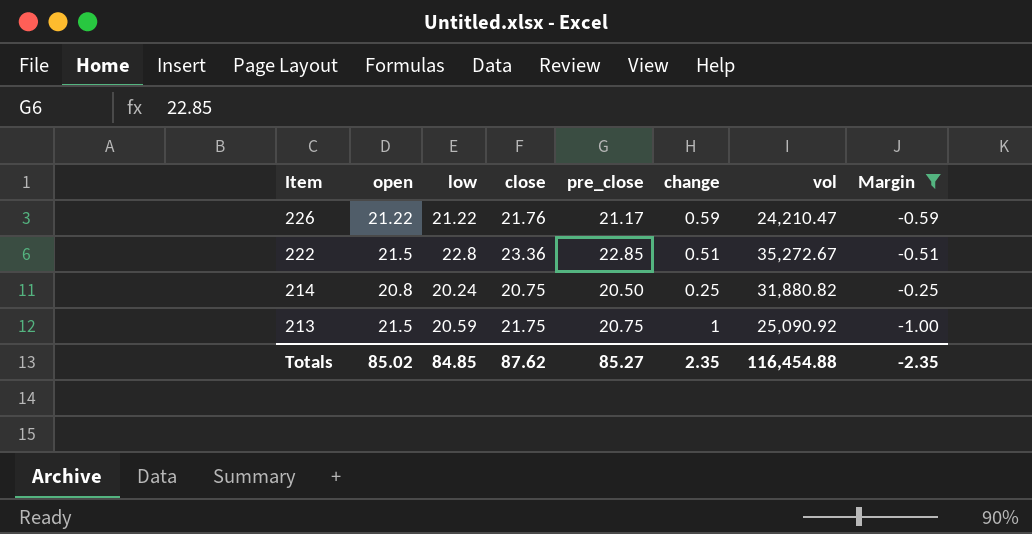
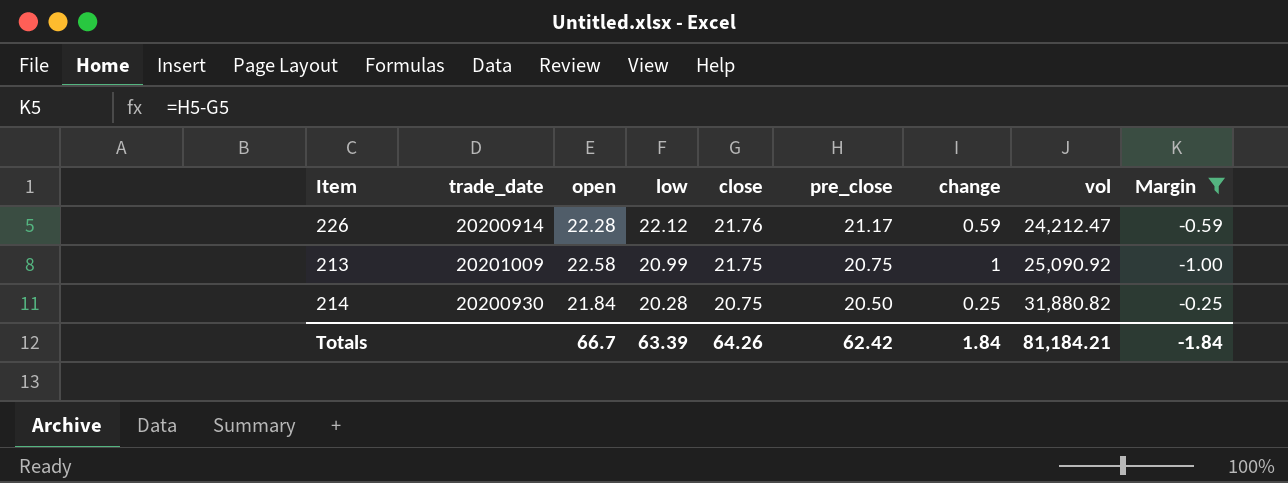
row order: Item descending -> low descending
column trade_date | position: none -> 2
row 222: 21.5 | 22.8 | 23.36 | 22.85 | 0.51 | 35,272.67 | -0.51 -> none
226 | open: 21.22 -> 22.28
226 | low: 21.22 -> 22.12
226 | vol: 24,210.47 -> 24,212.47
213 | open: 21.5 -> 22.58
213 | low: 20.59 -> 20.99
214 | open: 20.8 -> 21.84
214 | low: 20.24 -> 20.28
Totals | open: 85.02 -> 66.7
Totals | low: 84.85 -> 63.39
Totals | close: 87.62 -> 64.26
Totals | pre_close: 85.27 -> 62.42
Totals | change: 2.35 -> 1.84
Totals | vol: 116,454.88 -> 81,184.21
Totals | Margin: -2.35 -> -1.84

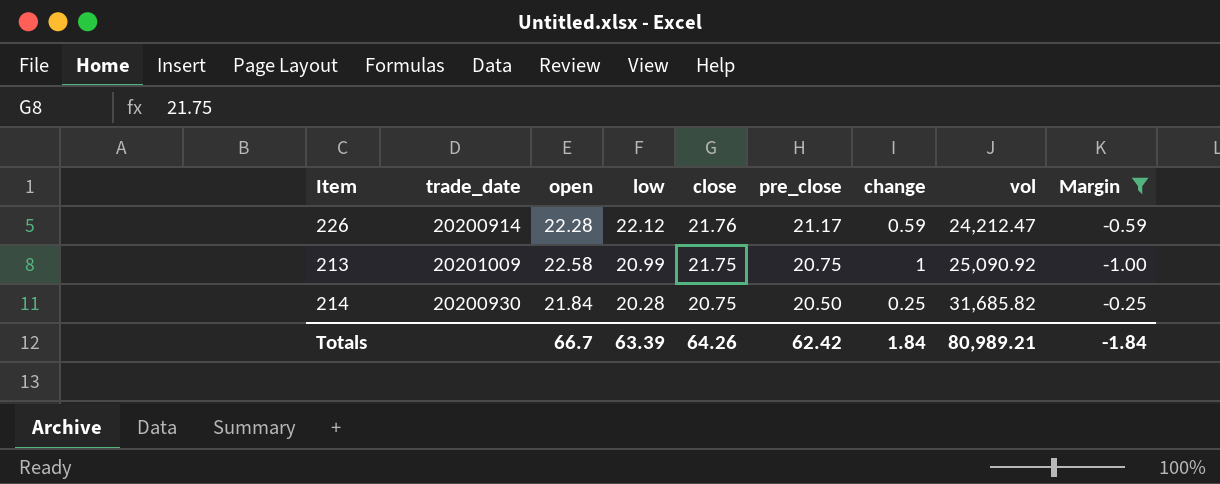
214 | vol: 31,880.82 -> 31,685.82
Totals | vol: 81,184.21 -> 80,989.21

